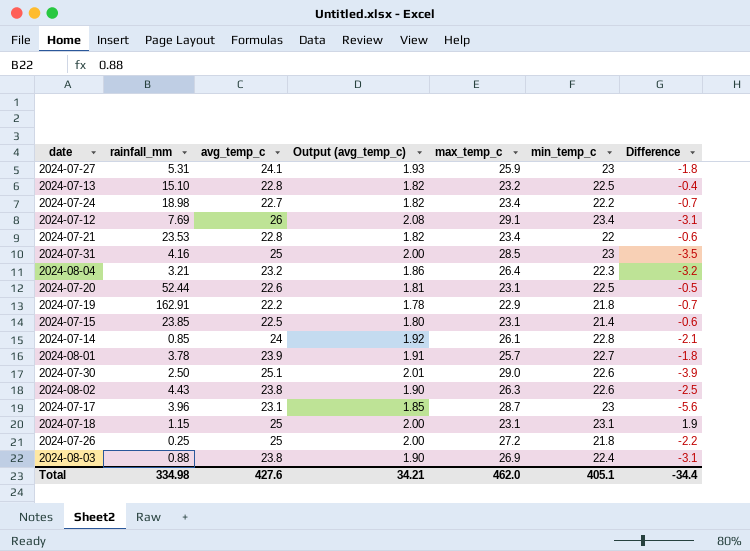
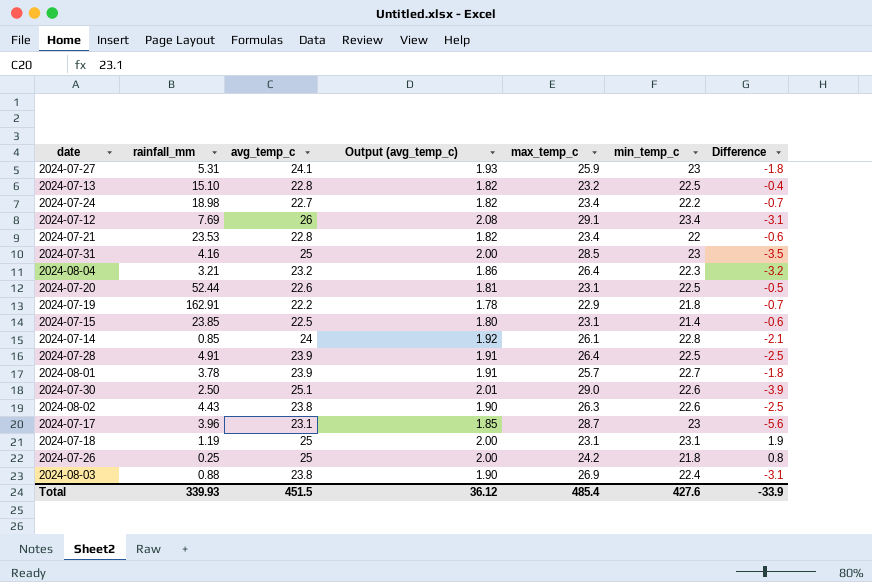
row 2024-07-28: none -> 4.91 | 23.9 | 1.91 | 26.4 | 22.5 | -2.5
2024-07-18 | rainfall_mm: 1.15 -> 1.19
2024-07-26 | max_temp_c: 27.2 -> 24.2
2024-07-26 | Difference: -2.2 -> 0.8
Total | rainfall_mm: 334.98 -> 339.93
Total | avg_temp_c: 427.6 -> 451.5
Total | Output (avg_temp_c): 34.21 -> 36.12
Total | max_temp_c: 462.0 -> 485.4
Total | min_temp_c: 405.1 -> 427.6
Total | Difference: -34.4 -> -33.9

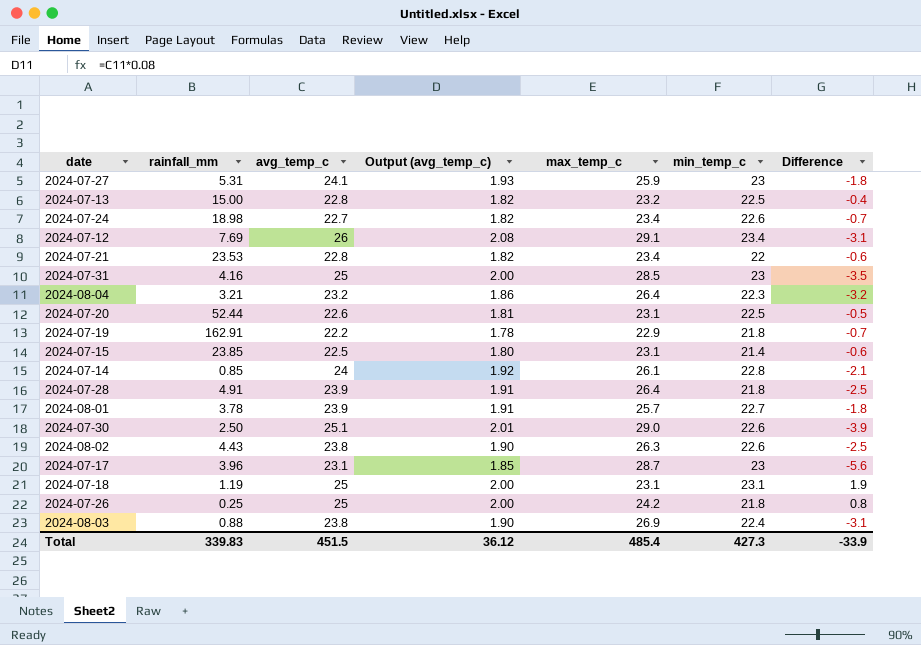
2024-07-13 | rainfall_mm: 15.10 -> 15.00
2024-07-24 | min_temp_c: 22.2 -> 22.6
2024-07-28 | min_temp_c: 22.5 -> 21.8
Total | rainfall_mm: 339.93 -> 339.83
Total | min_temp_c: 427.6 -> 427.3

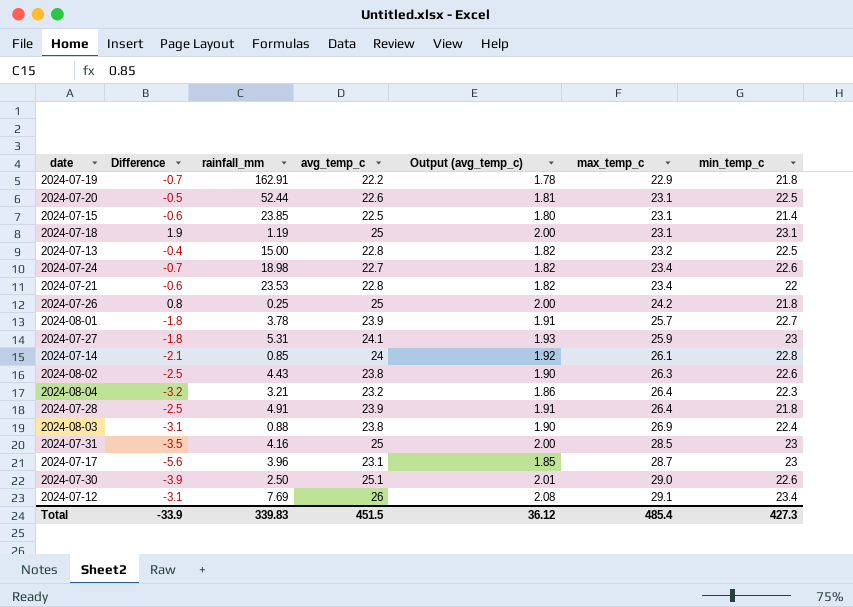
row order: none -> max_temp_c ascending
column Difference | position: 7 -> 2

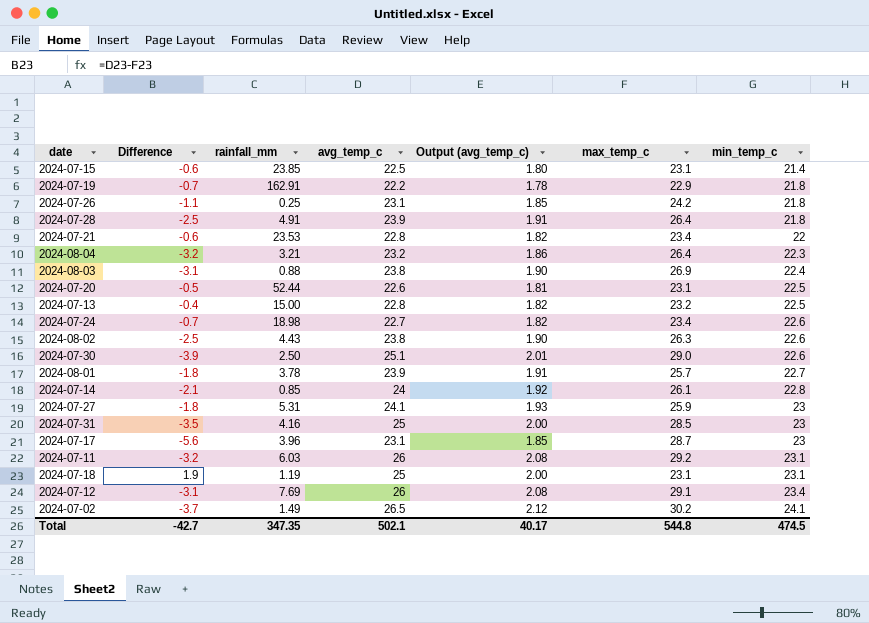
row order: max_temp_c ascending -> min_temp_c ascending
2024-07-26 | Difference: 0.8 -> -1.1
2024-07-26 | avg_temp_c: 25 -> 23.1
2024-07-26 | Output (avg_temp_c): 2.00 -> 1.85
row 2024-07-11: none -> -3.2 | 6.03 | 26 | 2.08 | 29.2 | 23.1
row 2024-07-02: none -> -3.7 | 1.49 | 26.5 | 2.12 | 30.2 | 24.1
Total | Difference: -33.9 -> -42.7
Total | rainfall_mm: 339.83 -> 347.35
Total | avg_temp_c: 451.5 -> 502.1
Total | Output (avg_temp_c): 36.12 -> 40.17
Total | max_temp_c: 485.4 -> 544.8
Total | min_temp_c: 427.3 -> 474.5

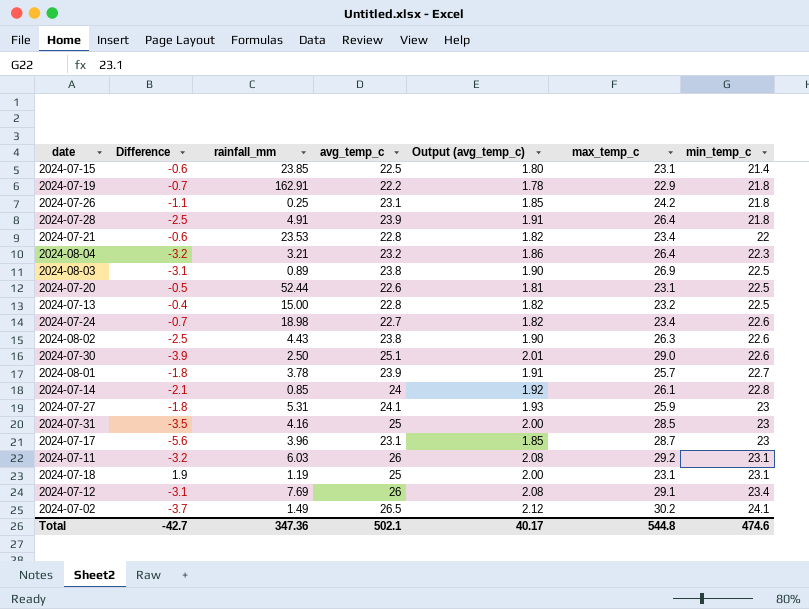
2024-08-03 | rainfall_mm: 0.88 -> 0.89
2024-08-03 | min_temp_c: 22.4 -> 22.5
Total | rainfall_mm: 347.35 -> 347.36
Total | min_temp_c: 474.5 -> 474.6

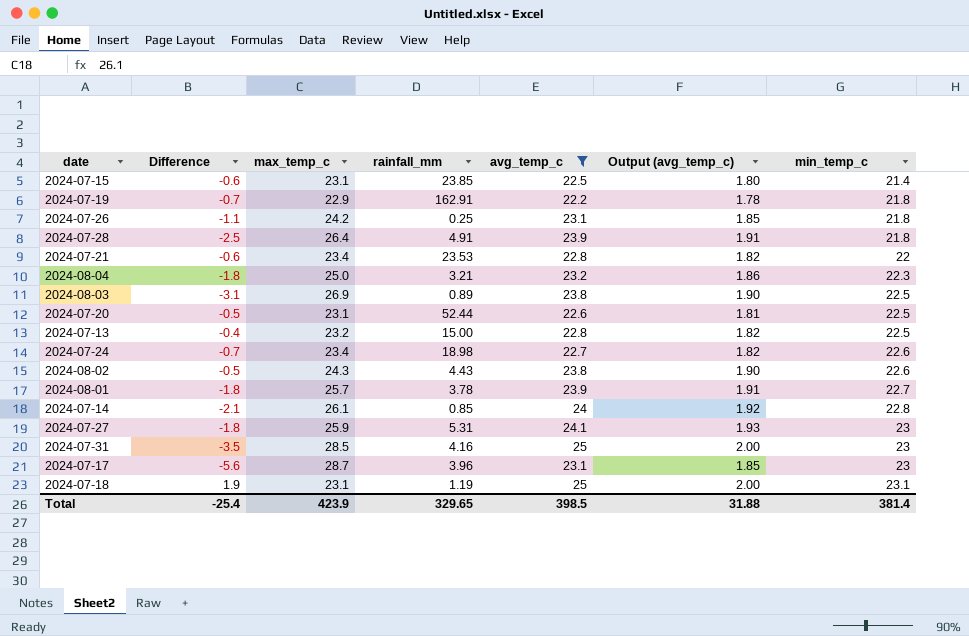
filter: none -> avg_temp_c <= 25
column max_temp_c | position: 6 -> 3
2024-08-04 | Difference: -3.2 -> -1.8
2024-08-04 | max_temp_c: 26.4 -> 25.0
2024-08-02 | Difference: -2.5 -> -0.5
2024-08-02 | max_temp_c: 26.3 -> 24.3
Total | Difference: -42.7 -> -25.4
Total | max_temp_c: 544.8 -> 423.9
Total | rainfall_mm: 347.36 -> 329.65
Total | avg_temp_c: 502.1 -> 398.5
Total | Output (avg_temp_c): 40.17 -> 31.88
Total | min_temp_c: 474.6 -> 381.4

